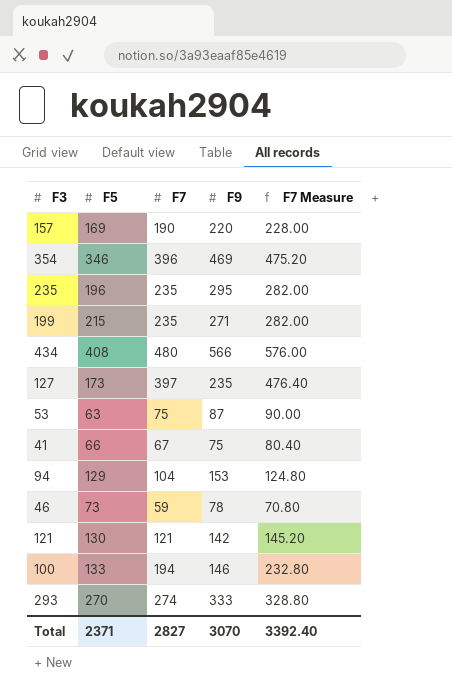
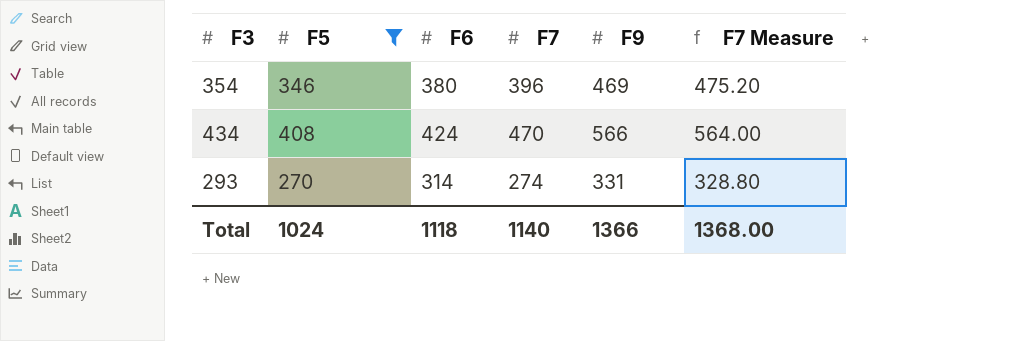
filter: none -> F5 >= 270
column F6 | position: none -> 3
434 | F7: 480 -> 470
434 | F7 Measure: 576.00 -> 564.00
293 | F9: 333 -> 331
Total | F5: 2371 -> 1024
Total | F7: 2827 -> 1140
Total | F9: 3070 -> 1366
Total | F7 Measure: 3392.40 -> 1368.00

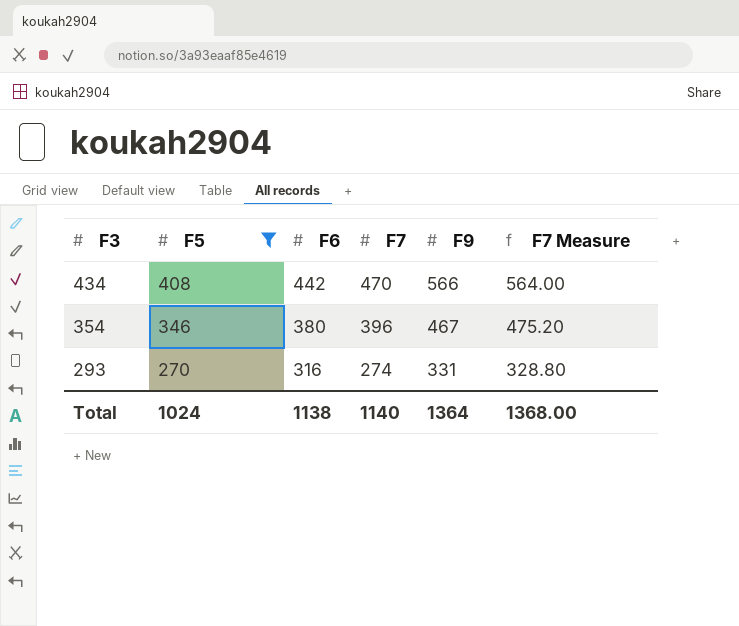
row order: none -> F3 descending
434 | F6: 424 -> 442
354 | F9: 469 -> 467
293 | F6: 314 -> 316
Total | F6: 1118 -> 1138
Total | F9: 1366 -> 1364

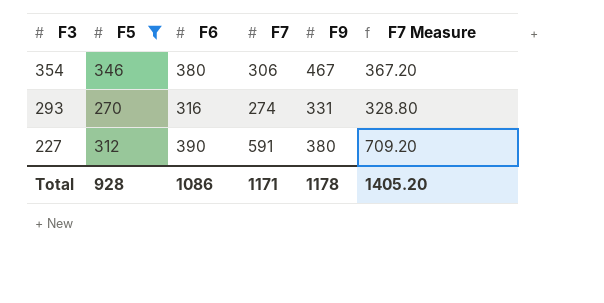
row 434: 408 | 442 | 470 | 566 | 564.00 -> none
354 | F7: 396 -> 306
354 | F7 Measure: 475.20 -> 367.20
row 227: none -> 312 | 390 | 591 | 380 | 709.20
Total | F5: 1024 -> 928
Total | F6: 1138 -> 1086
Total | F7: 1140 -> 1171
Total | F9: 1364 -> 1178
Total | F7 Measure: 1368.00 -> 1405.20

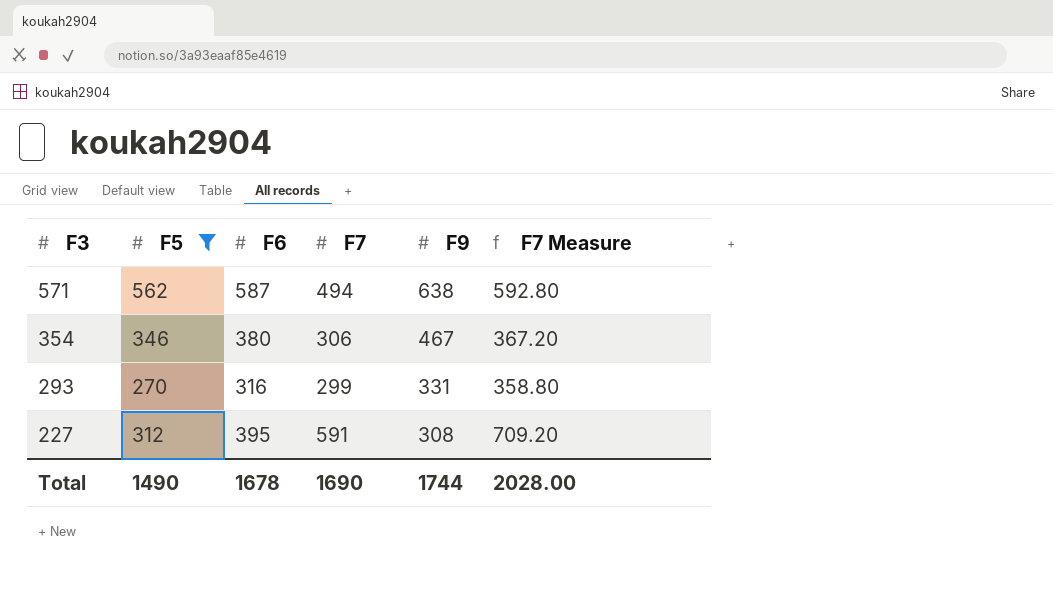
row 571: none -> 562 | 587 | 494 | 638 | 592.80
293 | F7: 274 -> 299
293 | F7 Measure: 328.80 -> 358.80
227 | F6: 390 -> 395
227 | F9: 380 -> 308
Total | F5: 928 -> 1490
Total | F6: 1086 -> 1678
Total | F7: 1171 -> 1690
Total | F9: 1178 -> 1744
Total | F7 Measure: 1405.20 -> 2028.00

